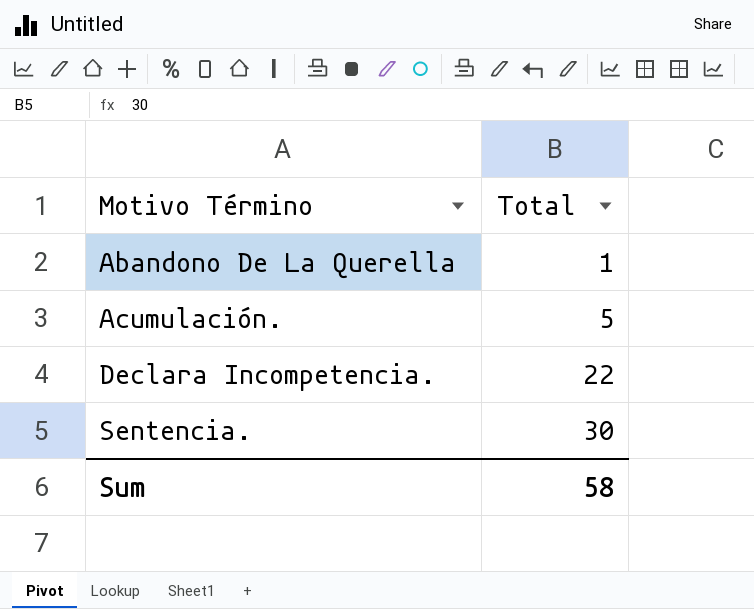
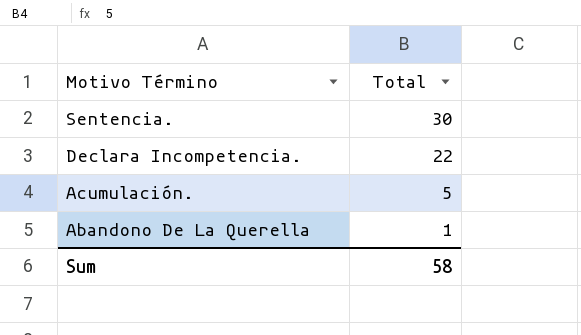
row order: Motivo Término ascending -> Motivo Término descending

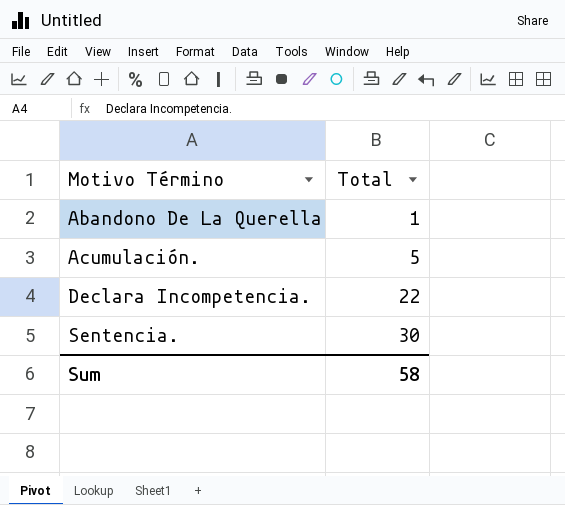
row order: Motivo Término descending -> Motivo Término ascending

